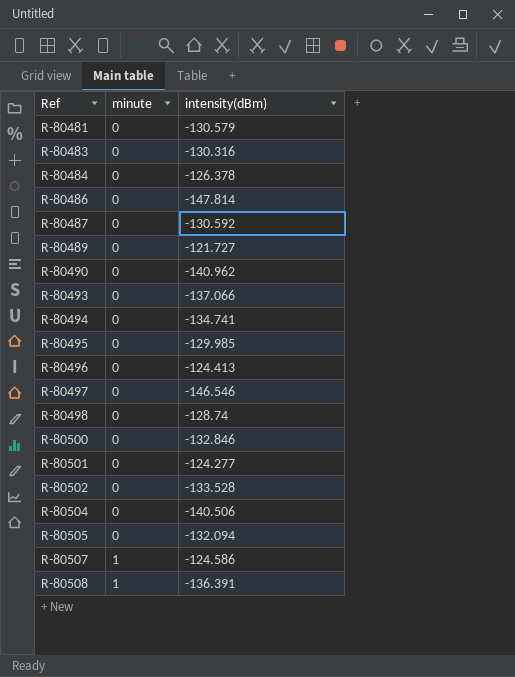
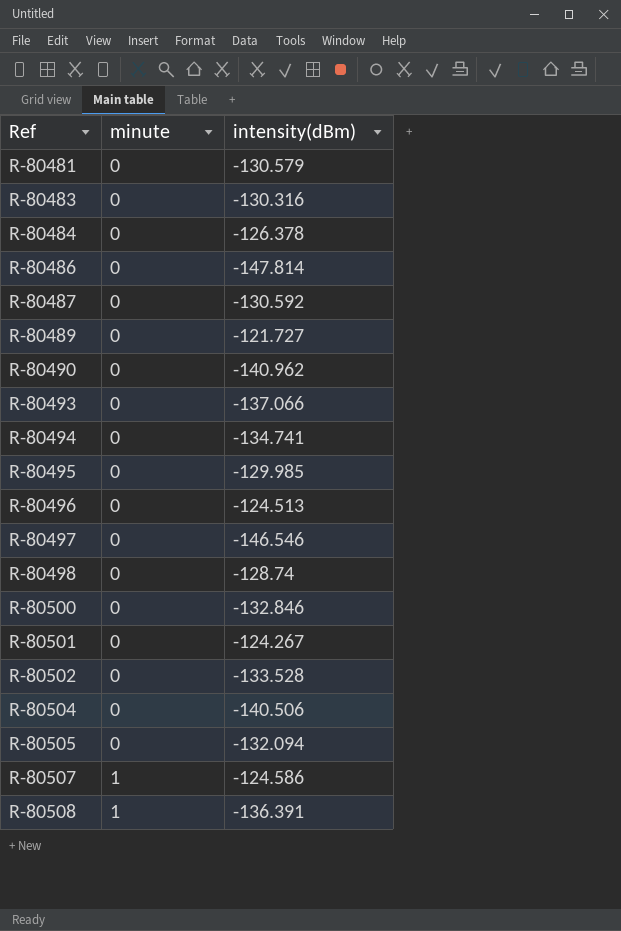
R-80496 | intensity(dBm): -124.413 -> -124.513
R-80501 | intensity(dBm): -124.277 -> -124.267

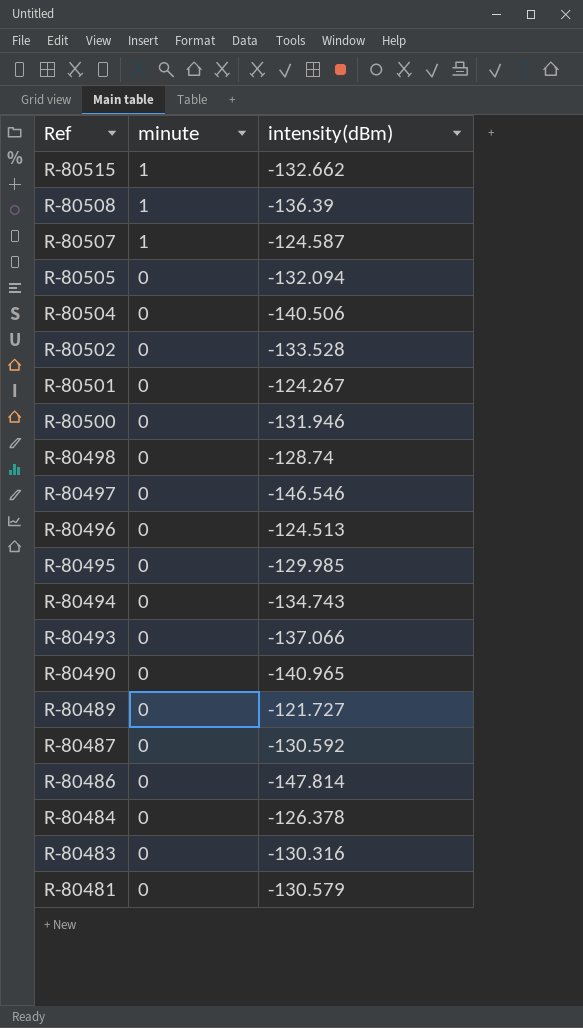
row order: Ref ascending -> Ref descending
row R-80515: none -> 1 | -132.662
R-80508 | intensity(dBm): -136.391 -> -136.39
R-80507 | intensity(dBm): -124.586 -> -124.587
R-80500 | intensity(dBm): -132.846 -> -131.946
R-80494 | intensity(dBm): -134.741 -> -134.743
R-80490 | intensity(dBm): -140.962 -> -140.965

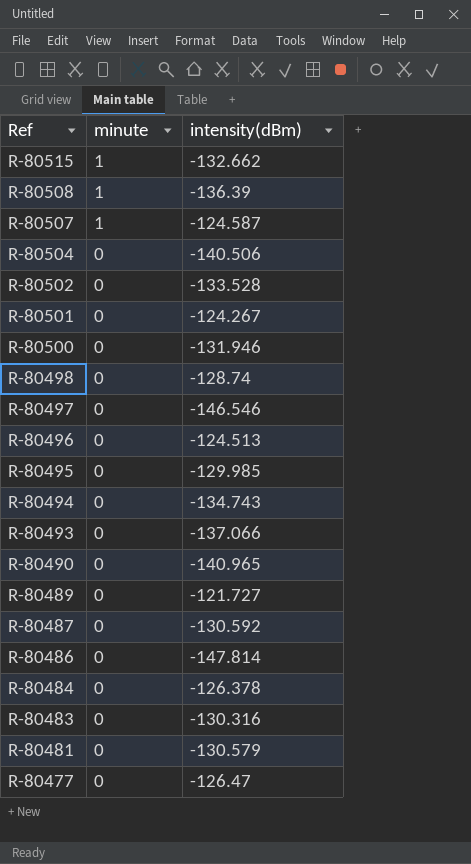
row R-80505: 0 | -132.094 -> none
row R-80477: none -> 0 | -126.47

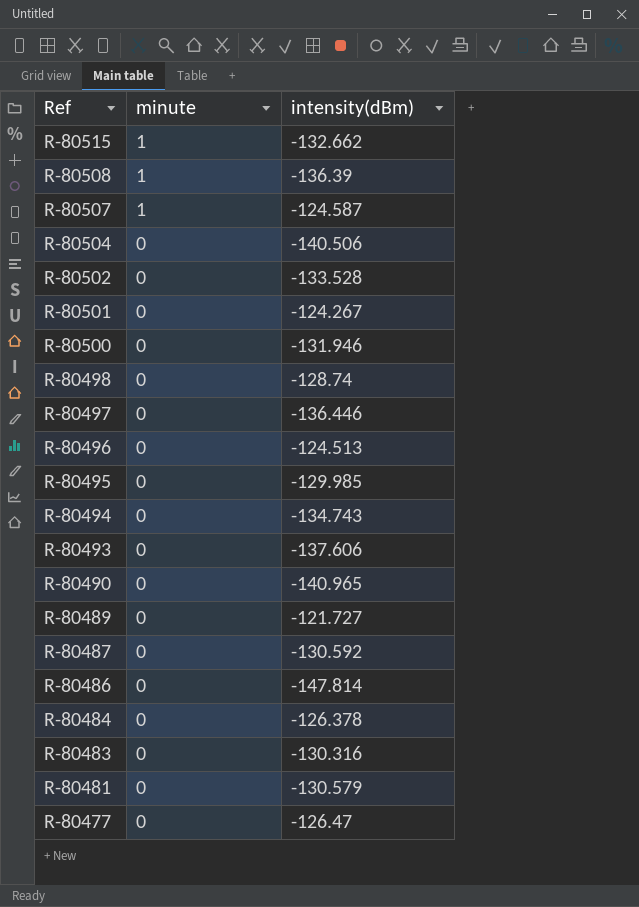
R-80497 | intensity(dBm): -146.546 -> -136.446
R-80493 | intensity(dBm): -137.066 -> -137.606

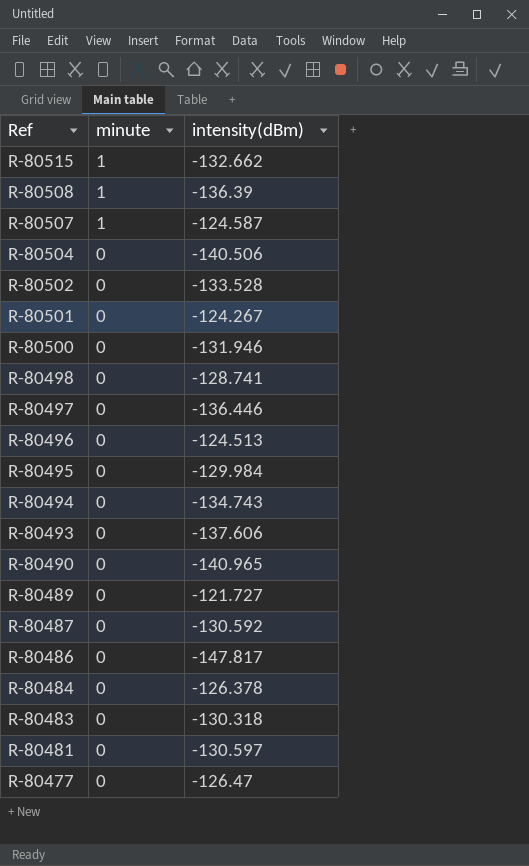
R-80498 | intensity(dBm): -128.74 -> -128.741
R-80495 | intensity(dBm): -129.985 -> -129.984
R-80486 | intensity(dBm): -147.814 -> -147.817
R-80483 | intensity(dBm): -130.316 -> -130.318
R-80481 | intensity(dBm): -130.579 -> -130.597

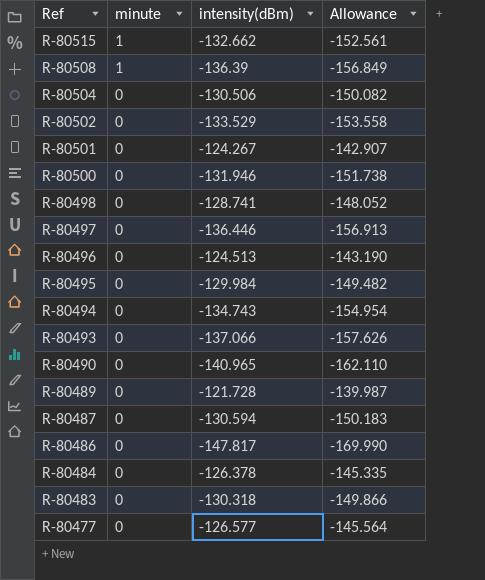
column Allowance | formula: none -> [intensity(dBm)] * 1.15
row R-80507: 1 | -124.587 -> none
row R-80481: 0 | -130.597 -> none
R-80504 | intensity(dBm): -140.506 -> -130.506
R-80502 | intensity(dBm): -133.528 -> -133.529
R-80493 | intensity(dBm): -137.606 -> -137.066
R-80489 | intensity(dBm): -121.727 -> -121.728
R-80487 | intensity(dBm): -130.592 -> -130.594
R-80477 | intensity(dBm): -126.47 -> -126.577

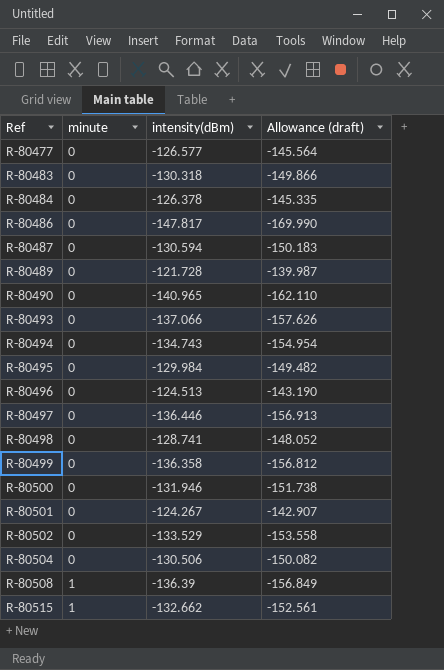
row order: Ref descending -> Ref ascending
column name: Allowance -> Allowance (draft)
row R-80499: none -> 0 | -136.358 | -156.812

